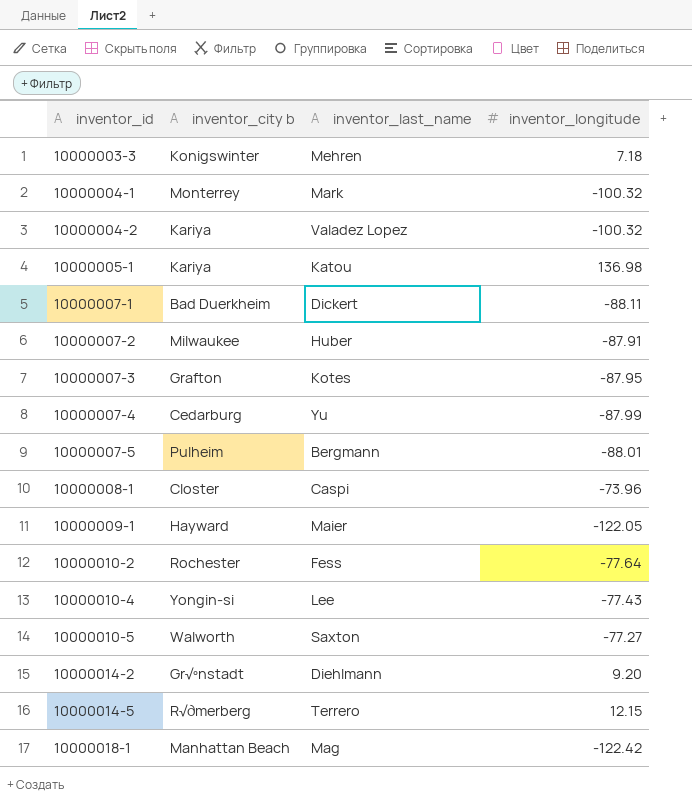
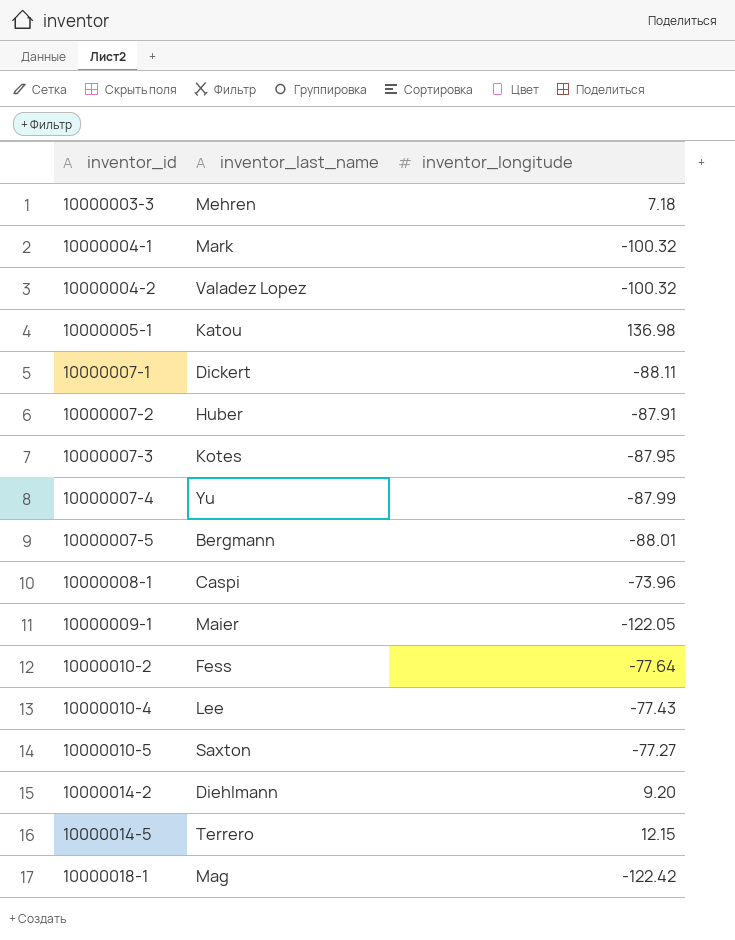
column inventor_city b | position: 2 -> none

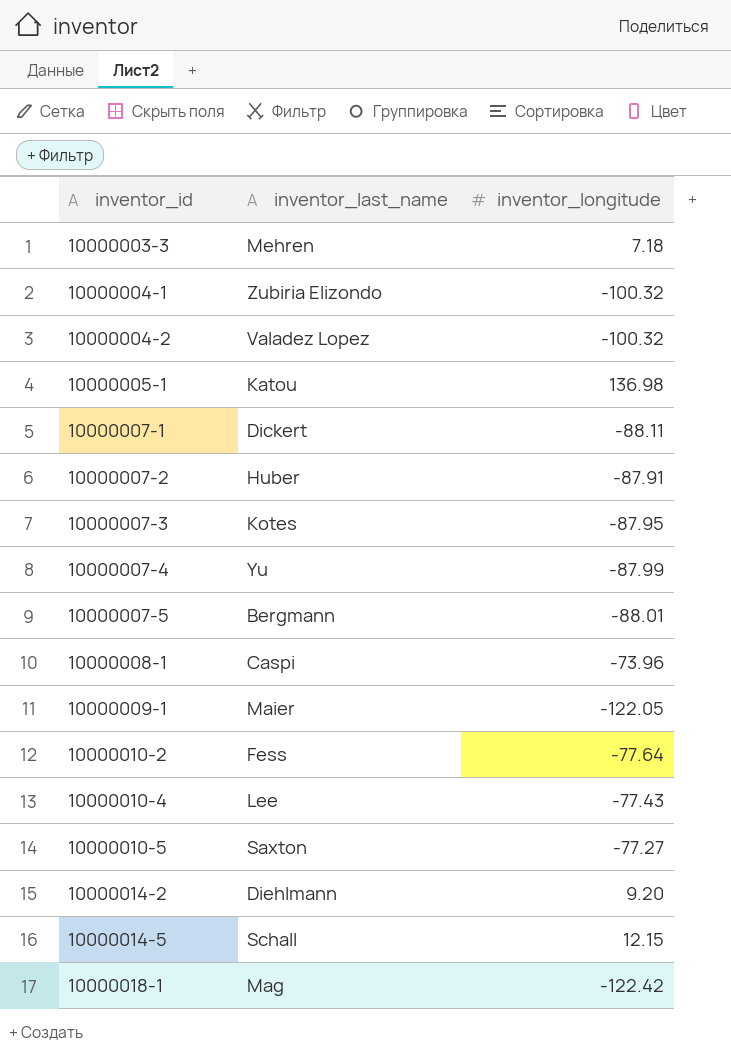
10000004-1 | inventor_last_name: Mark -> Zubiria Elizondo
10000014-5 | inventor_last_name: Terrero -> Schall

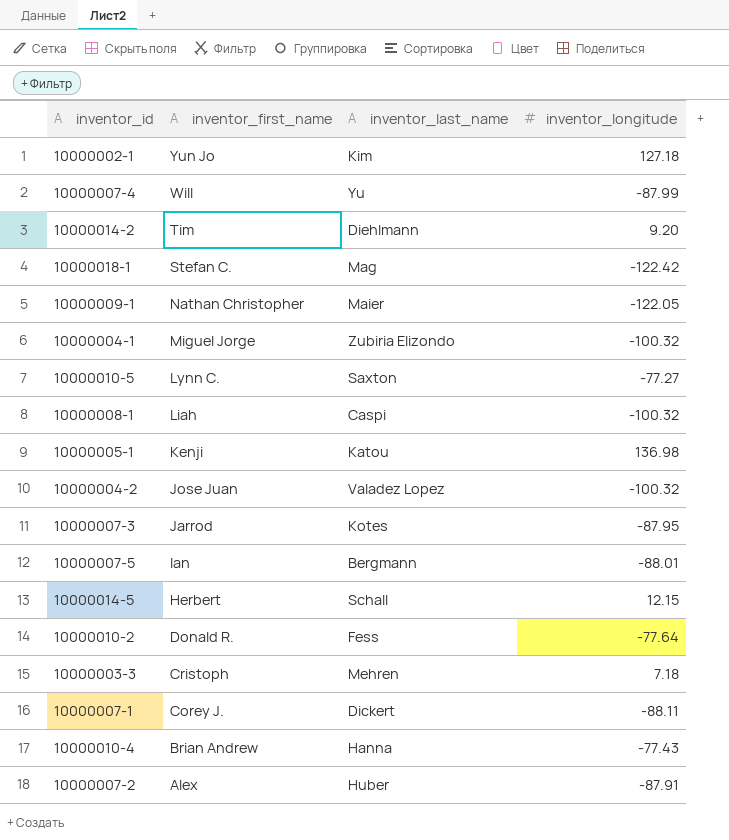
row order: inventor_id ascending -> inventor_first_name descending
column inventor_first_name | position: none -> 2
row 10000002-1: none -> Yun Jo | Kim | 127.18
10000008-1 | inventor_longitude: -73.96 -> -100.32
10000010-4 | inventor_last_name: Lee -> Hanna

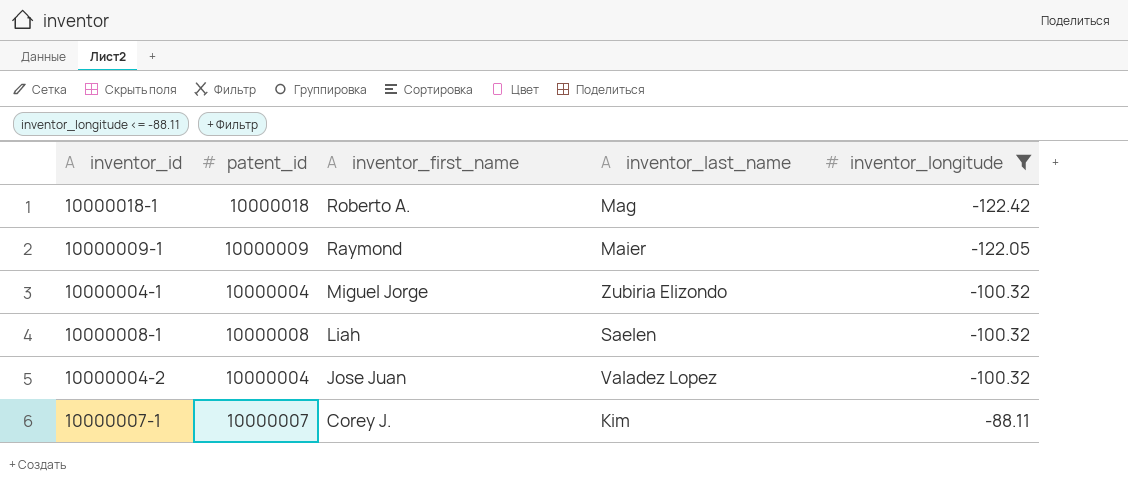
filter: none -> inventor_longitude <= -88.11
column patent_id | position: none -> 2
10000018-1 | inventor_first_name: Stefan C. -> Roberto A.
10000009-1 | inventor_first_name: Nathan Christopher -> Raymond
10000008-1 | inventor_last_name: Caspi -> Saelen
10000007-1 | inventor_last_name: Dickert -> Kim

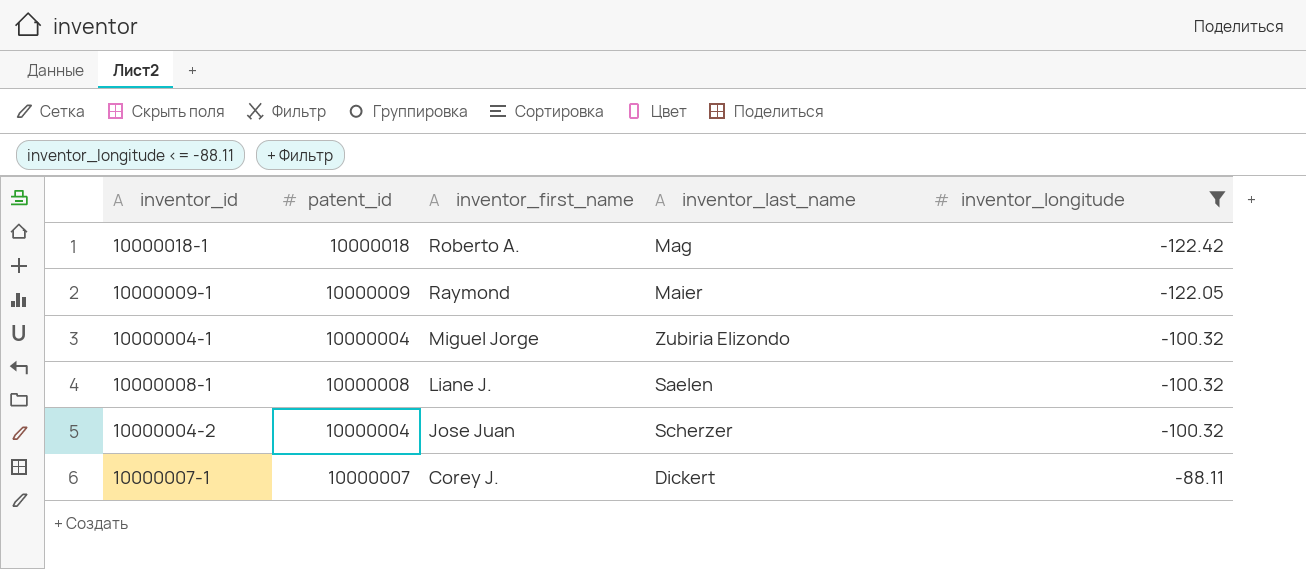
10000008-1 | inventor_first_name: Liah -> Liane J.
10000004-2 | inventor_last_name: Valadez Lopez -> Scherzer
10000007-1 | inventor_last_name: Kim -> Dickert

